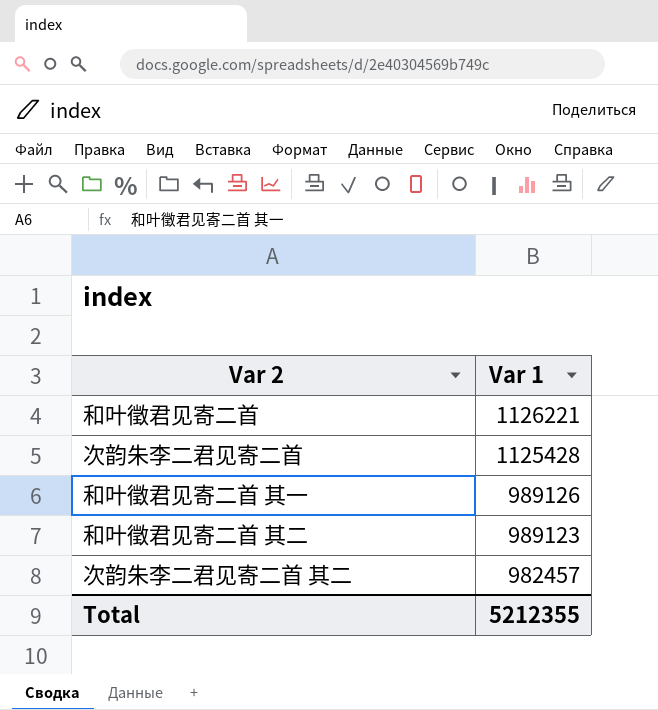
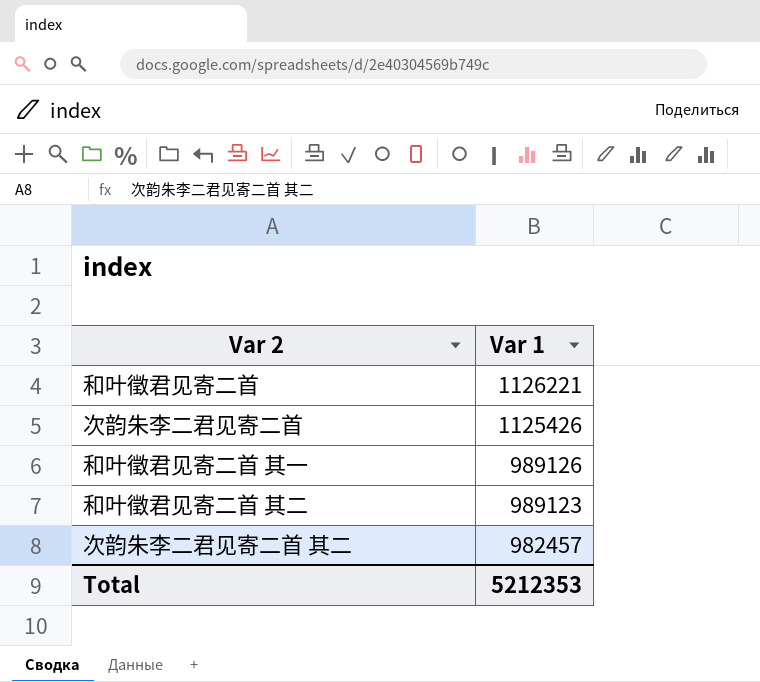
次韵朱李二君见寄二首 | Var 1: 1125428 -> 1125426
Total | Var 1: 5212355 -> 5212353

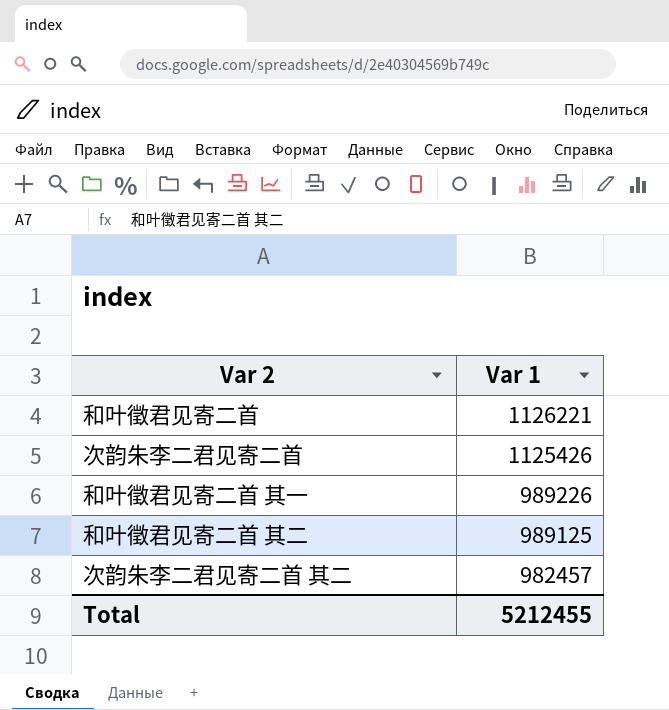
和叶徵君见寄二首 其一 | Var 1: 989126 -> 989226
和叶徵君见寄二首 其二 | Var 1: 989123 -> 989125
Total | Var 1: 5212353 -> 5212455

